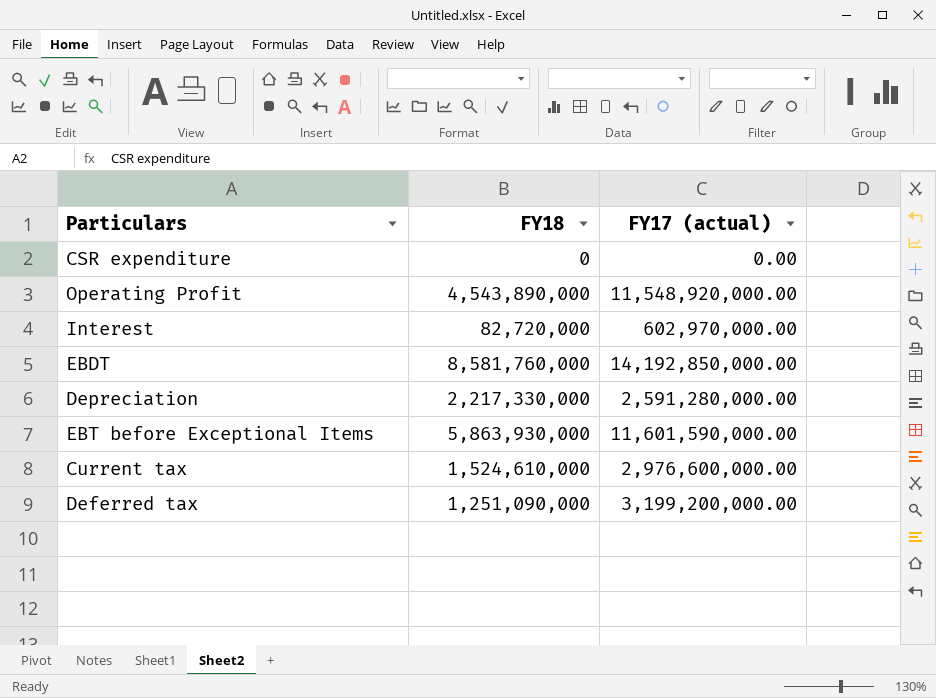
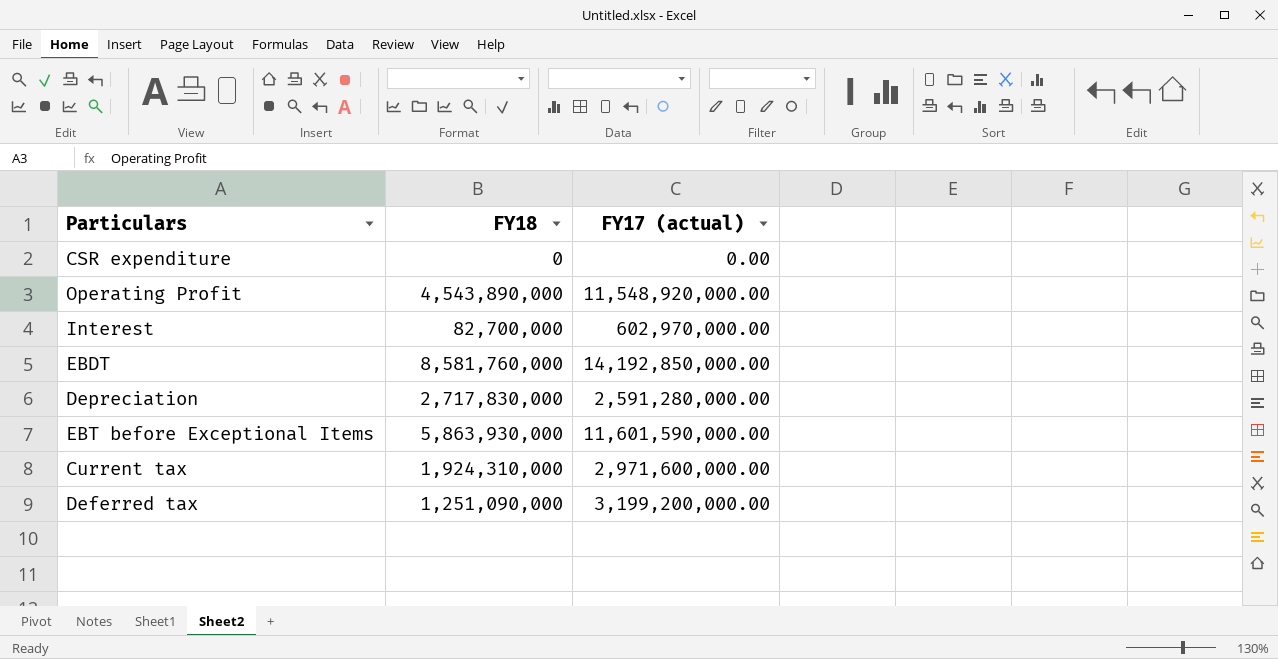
Interest | FY18: 82,720,000 -> 82,700,000
Depreciation | FY18: 2,217,330,000 -> 2,717,830,000
Current tax | FY18: 1,524,610,000 -> 1,924,310,000
Current tax | FY17 (actual): 2,976,600,000.00 -> 2,971,600,000.00

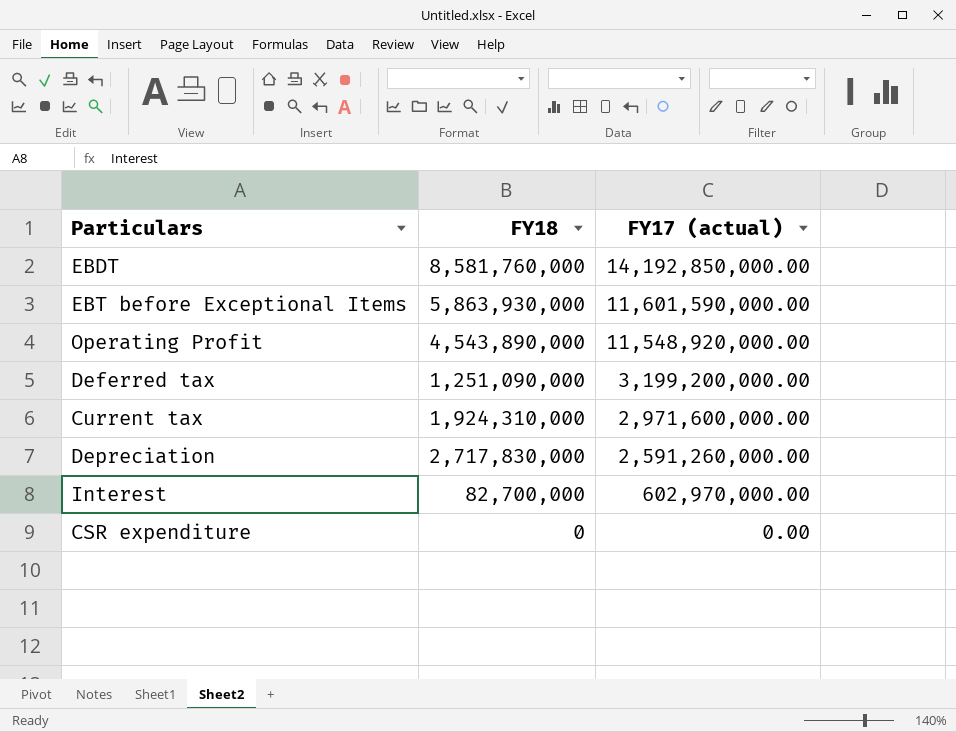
row order: none -> FY17 (actual) descending
Depreciation | FY17 (actual): 2,591,280,000.00 -> 2,591,260,000.00

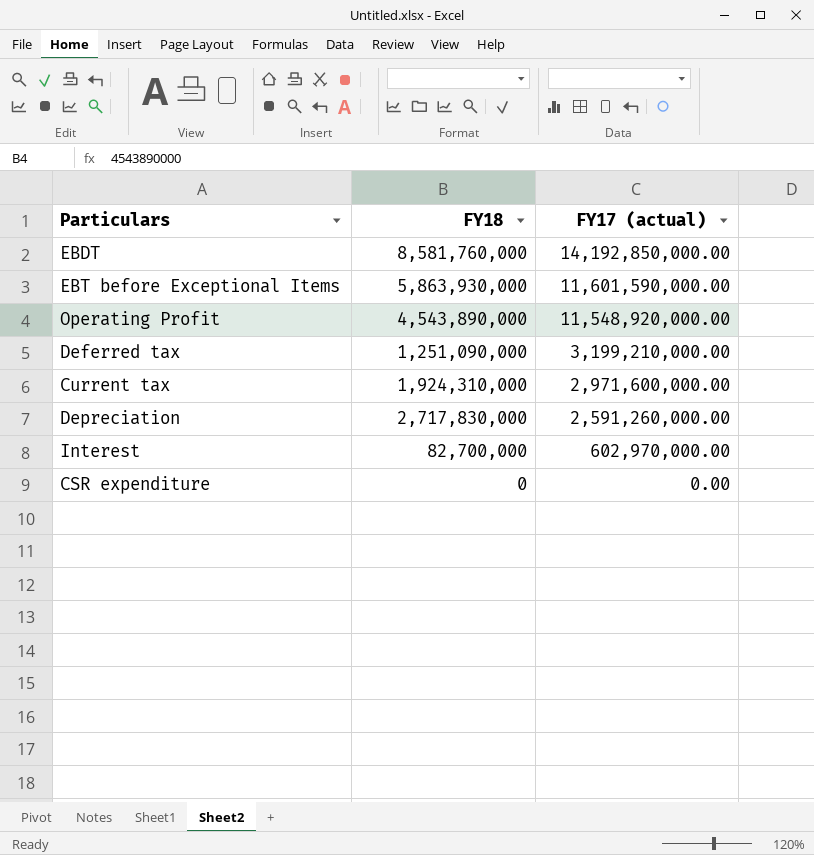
Deferred tax | FY17 (actual): 3,199,200,000.00 -> 3,199,210,000.00

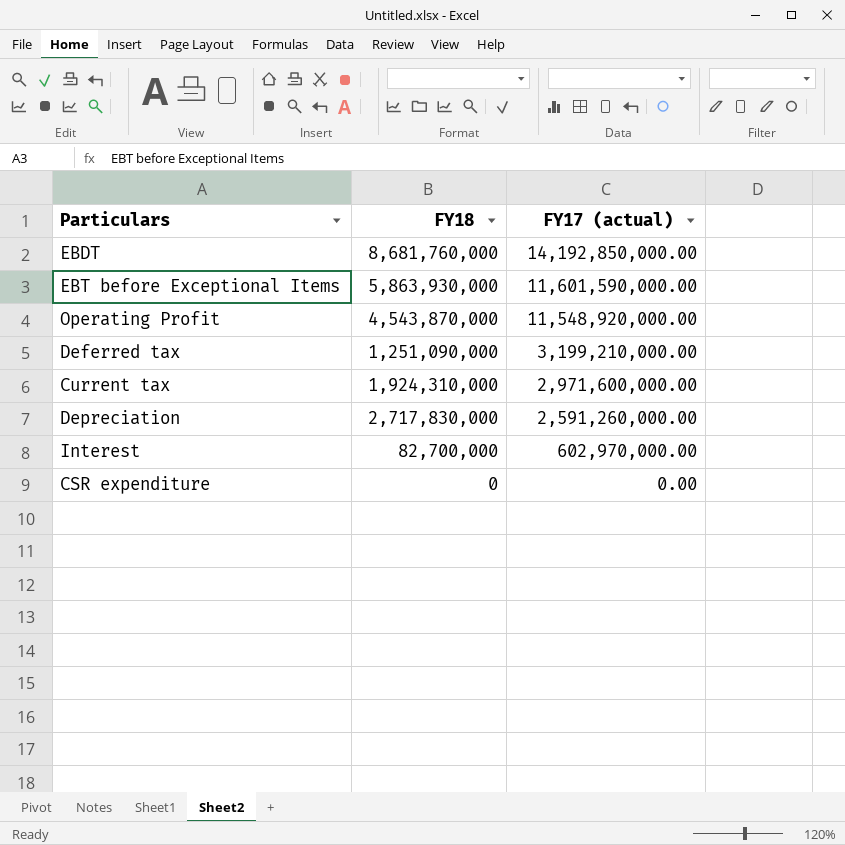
EBDT | FY18: 8,581,760,000 -> 8,681,760,000
Operating Profit | FY18: 4,543,890,000 -> 4,543,870,000

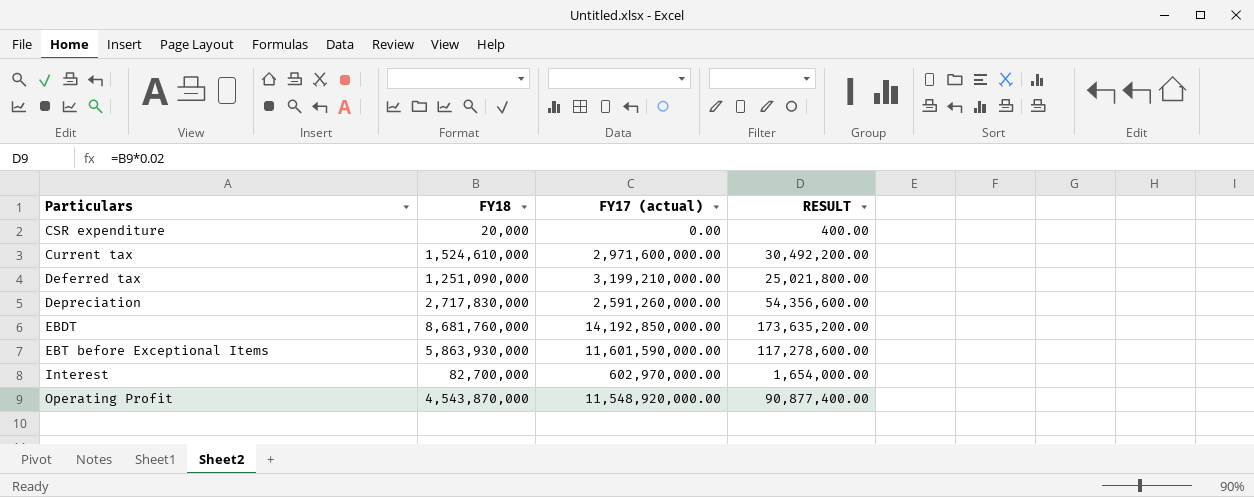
row order: FY17 (actual) descending -> Particulars ascending
column RESULT | formula: none -> [FY18] * 0.02
CSR expenditure | FY18: 0 -> 20,000
Current tax | FY18: 1,924,310,000 -> 1,524,610,000

